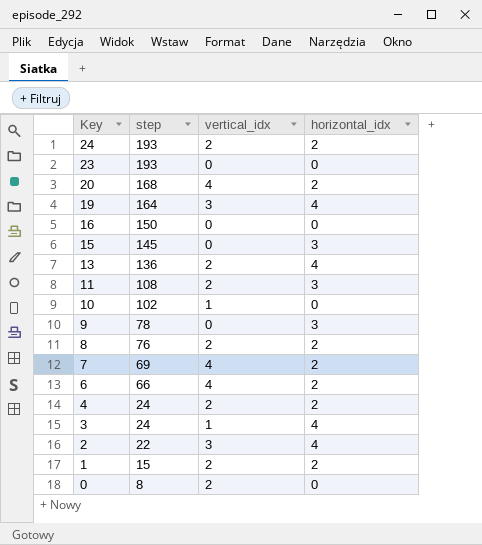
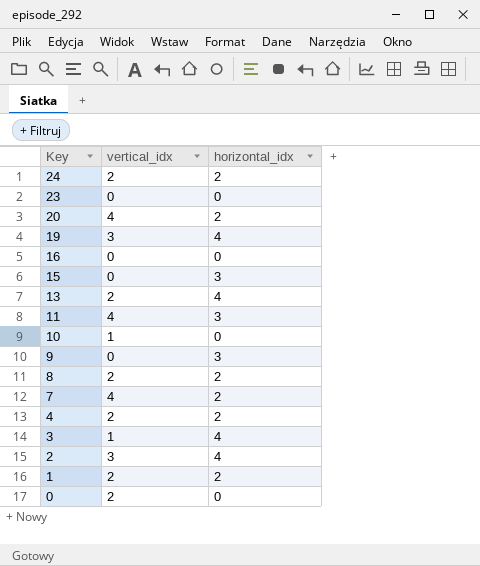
column step | position: 2 -> none
row 6: 66 | 4 | 2 -> none
11 | vertical_idx: 2 -> 4

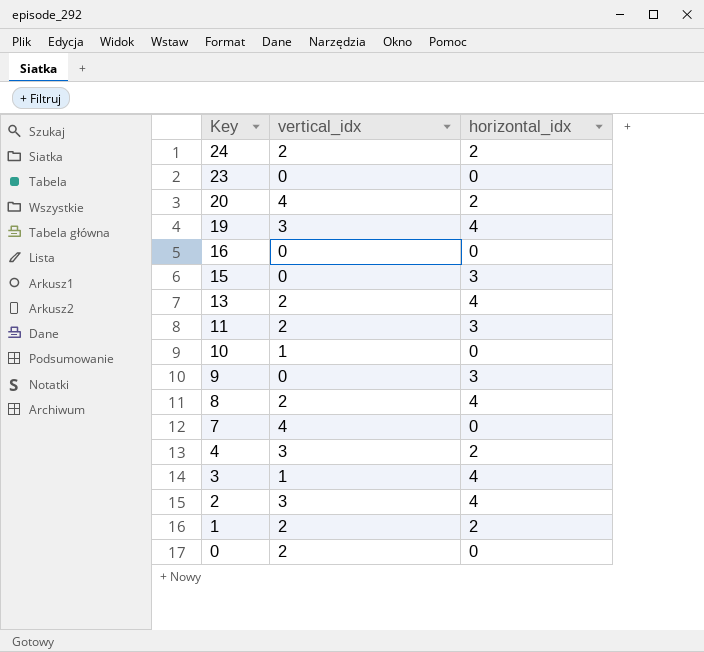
11 | vertical_idx: 4 -> 2
8 | horizontal_idx: 2 -> 4
7 | horizontal_idx: 2 -> 0
4 | vertical_idx: 2 -> 3

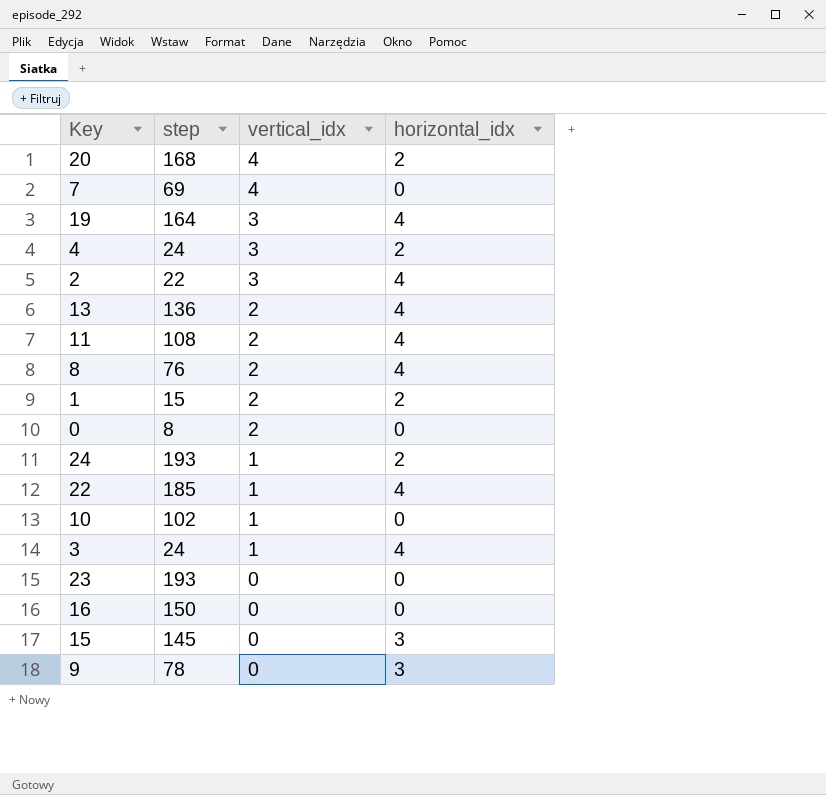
row order: Key descending -> vertical_idx descending
column step | position: none -> 2
11 | horizontal_idx: 3 -> 4
24 | vertical_idx: 2 -> 1
row 22: none -> 185 | 1 | 4

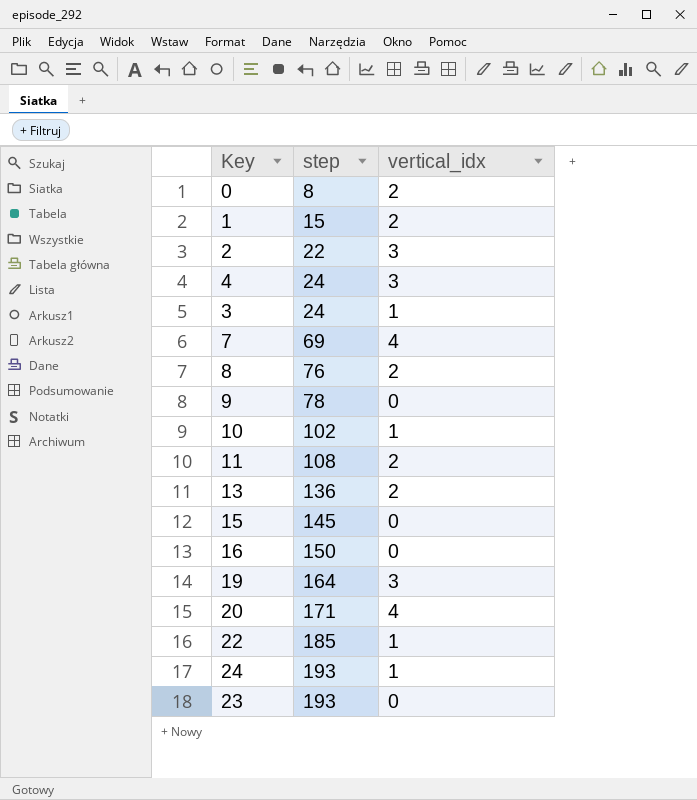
row order: vertical_idx descending -> step ascending
column horizontal_idx | position: 4 -> none
20 | step: 168 -> 171

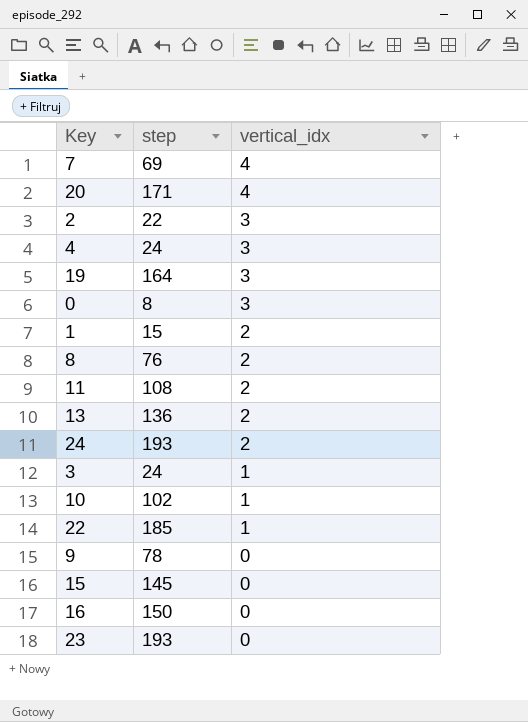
row order: step ascending -> vertical_idx descending
0 | vertical_idx: 2 -> 3
24 | vertical_idx: 1 -> 2

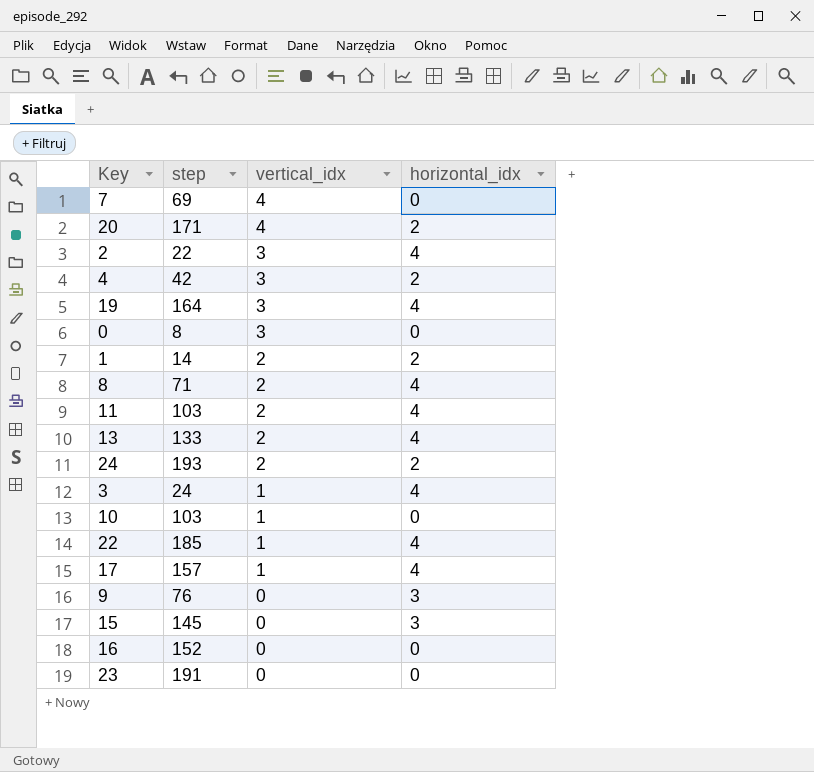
column horizontal_idx | position: none -> 4
4 | step: 24 -> 42
1 | step: 15 -> 14
8 | step: 76 -> 71
11 | step: 108 -> 103
13 | step: 136 -> 133
10 | step: 102 -> 103
row 17: none -> 157 | 1 | 4
9 | step: 78 -> 76
16 | step: 150 -> 152
23 | step: 193 -> 191

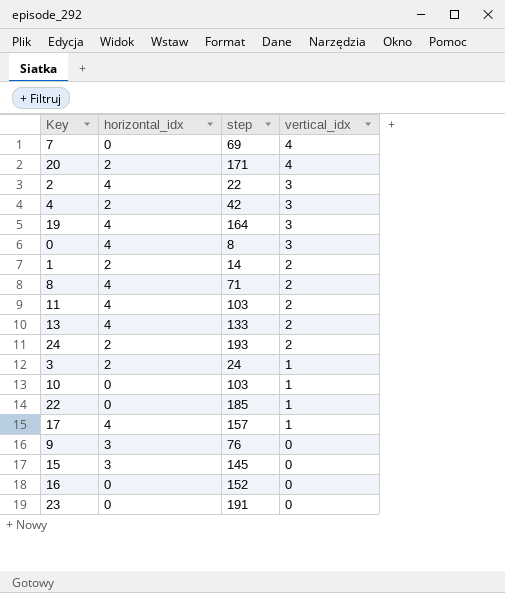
column horizontal_idx | position: 4 -> 2
0 | horizontal_idx: 0 -> 4
3 | horizontal_idx: 4 -> 2
22 | horizontal_idx: 4 -> 0

